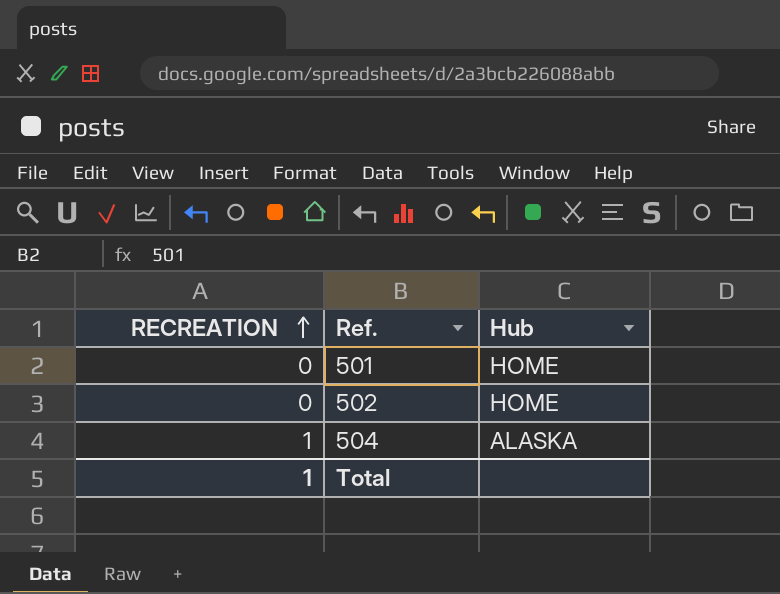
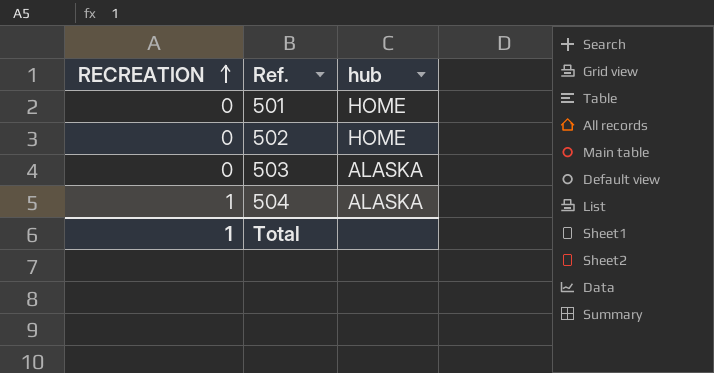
column name: Hub -> hub
row 503: none -> 0 | ALASKA

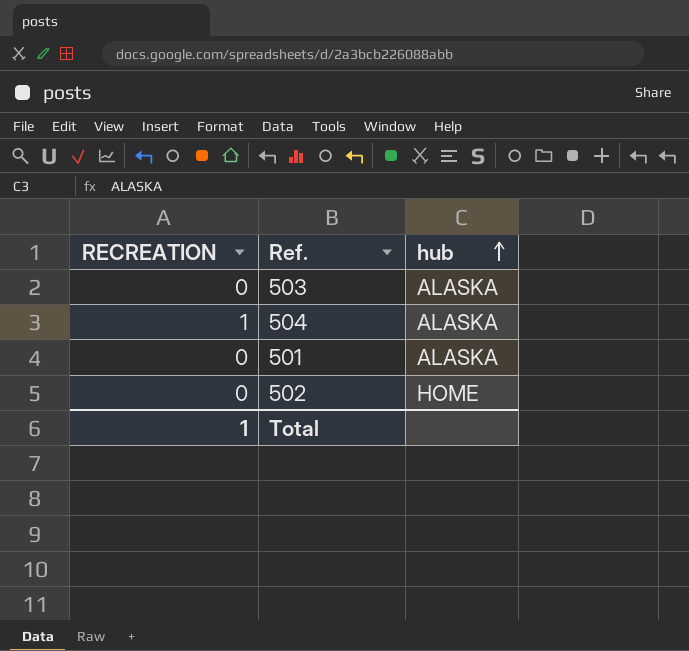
row order: RECREATION ascending -> hub ascending
501 | hub: HOME -> ALASKA

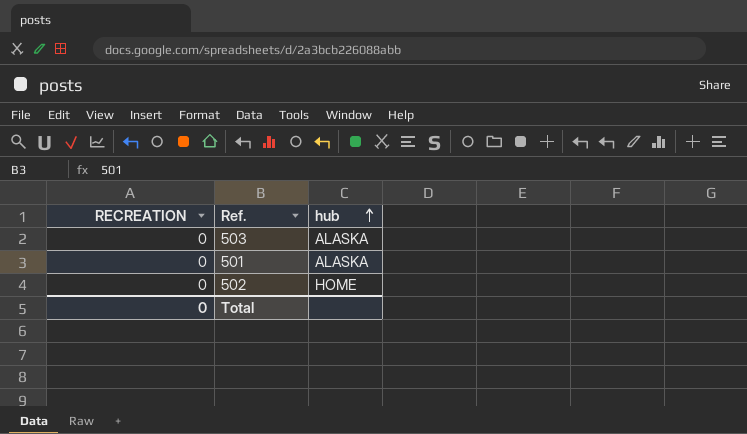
row 504: 1 | ALASKA -> none
Total | RECREATION: 1 -> 0

